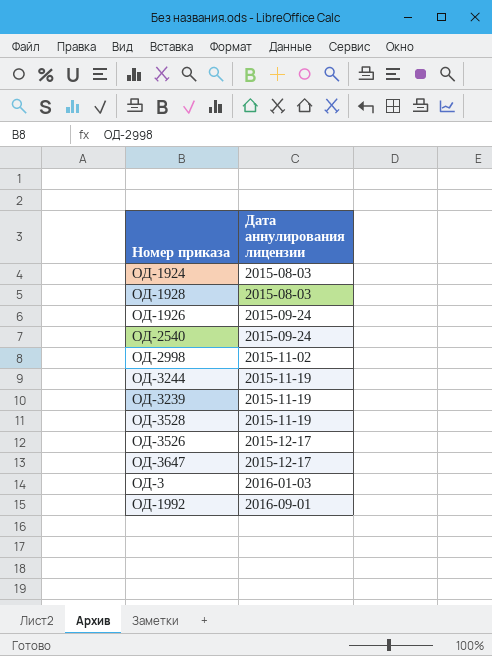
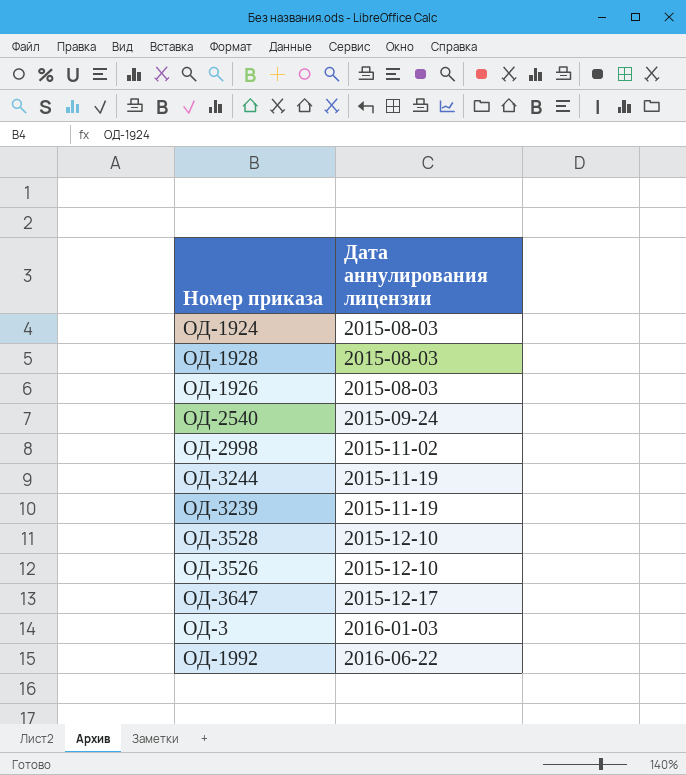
ОД-1926 | Дата аннулирования лицензии: 2015-09-24 -> 2015-08-03
ОД-3528 | Дата аннулирования лицензии: 2015-11-19 -> 2015-12-10
ОД-3526 | Дата аннулирования лицензии: 2015-12-17 -> 2015-12-10
ОД-1992 | Дата аннулирования лицензии: 2016-09-01 -> 2016-06-22

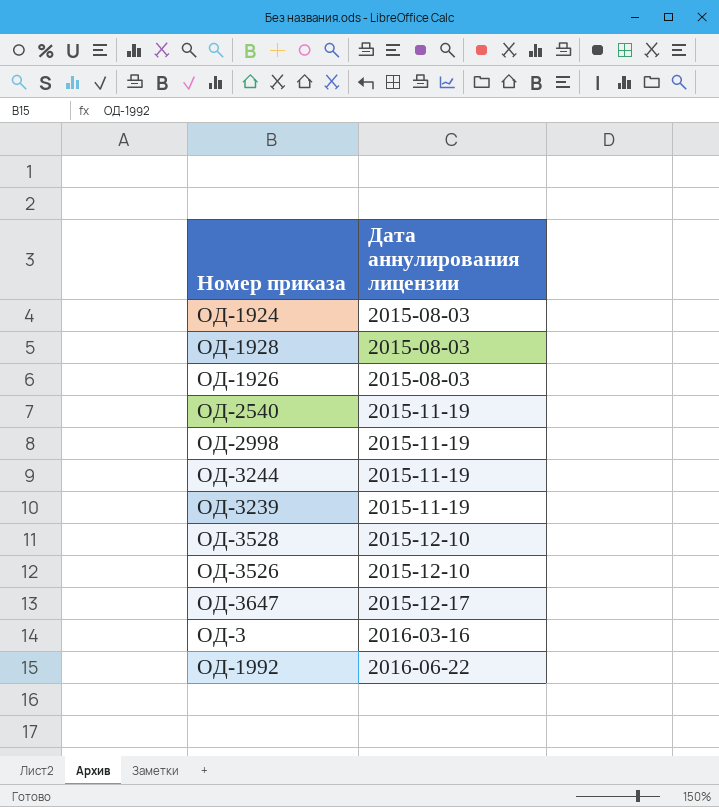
ОД-2540 | Дата аннулирования лицензии: 2015-09-24 -> 2015-11-19
ОД-2998 | Дата аннулирования лицензии: 2015-11-02 -> 2015-11-19
ОД-3 | Дата аннулирования лицензии: 2016-01-03 -> 2016-03-16

